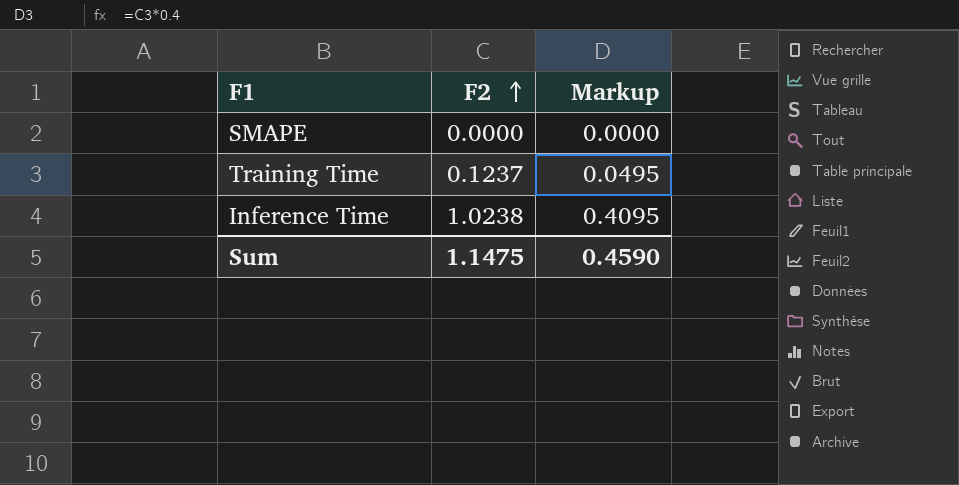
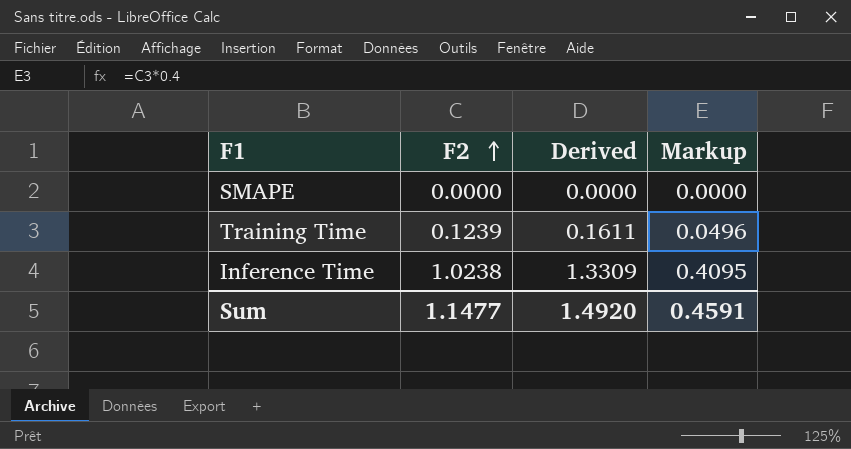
column Derived | formula: none -> [F2] * 1.3
Training Time | F2: 0.1237 -> 0.1239
Training Time | Markup: 0.0495 -> 0.0496
Sum | F2: 1.1475 -> 1.1477
Sum | Markup: 0.4590 -> 0.4591

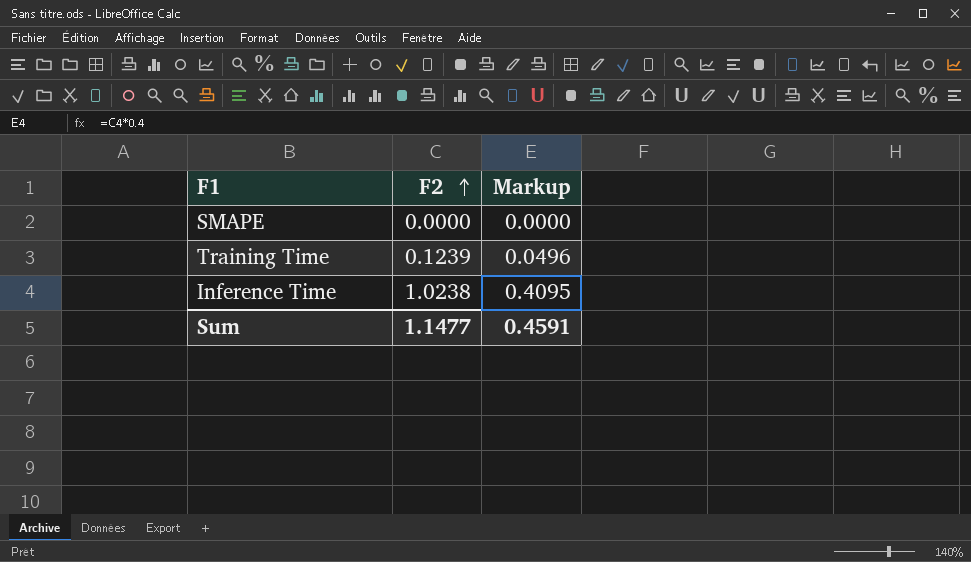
column Derived | formula: [F2] * 1.3 -> none

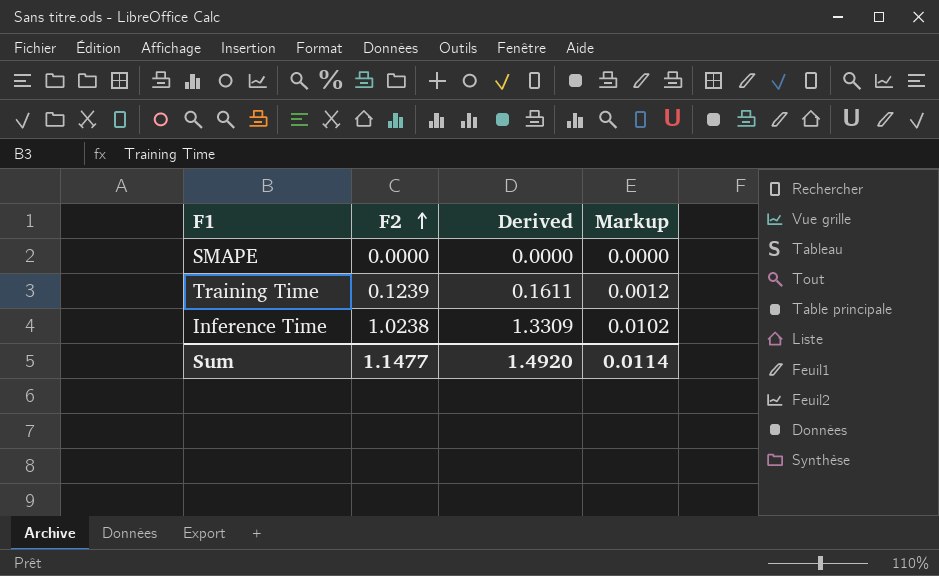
column Derived | formula: none -> [F2] * 1.3
column Markup | formula: [F2] * 0.4 -> [F2] * 0.01
Sum | Markup: 0.4591 -> 0.0114

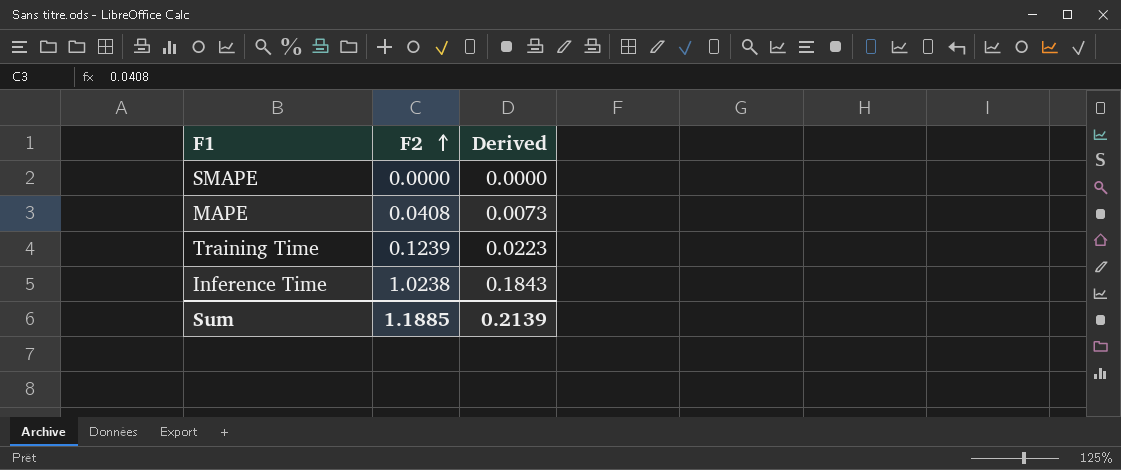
column Markup | formula: [F2] * 0.01 -> none
column Derived | formula: [F2] * 1.3 -> [F2] * 0.18
row MAPE: none -> 0.0408 | 0.0073
Sum | F2: 1.1477 -> 1.1885
Sum | Derived: 1.4920 -> 0.2139

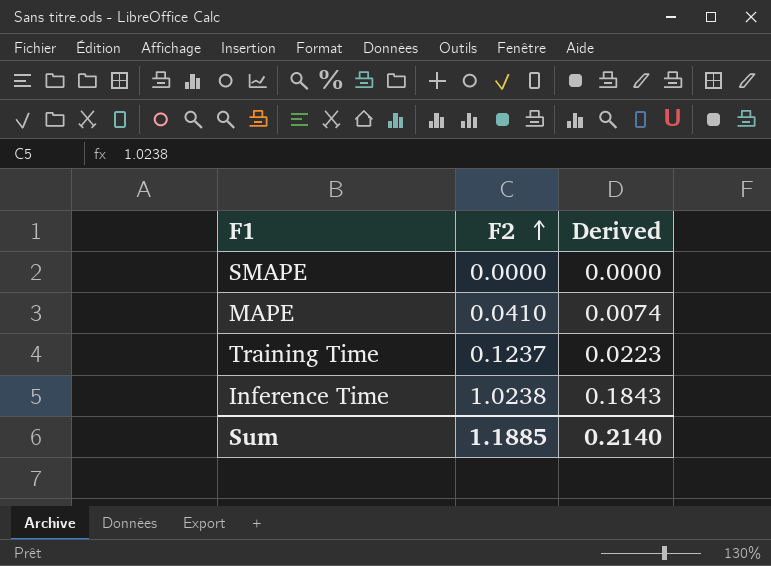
MAPE | F2: 0.0408 -> 0.0410
MAPE | Derived: 0.0073 -> 0.0074
Training Time | F2: 0.1239 -> 0.1237
Sum | Derived: 0.2139 -> 0.2140

